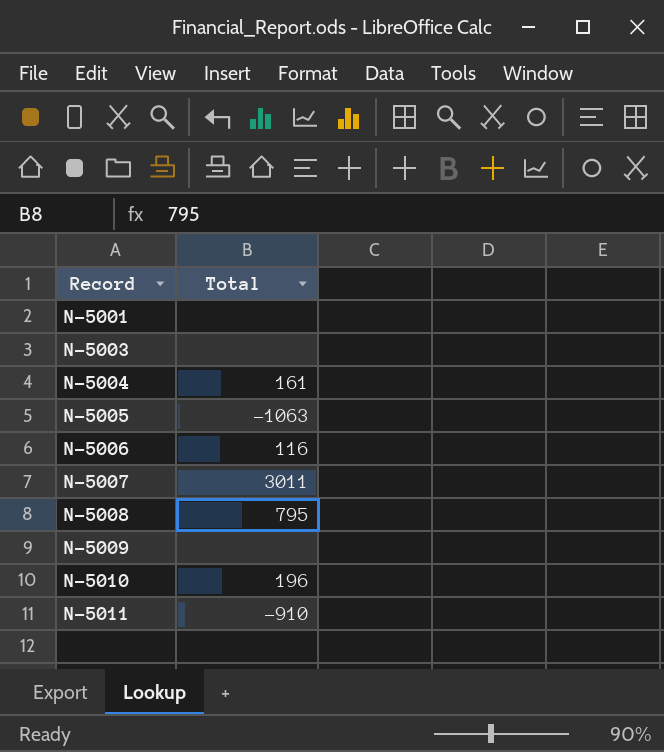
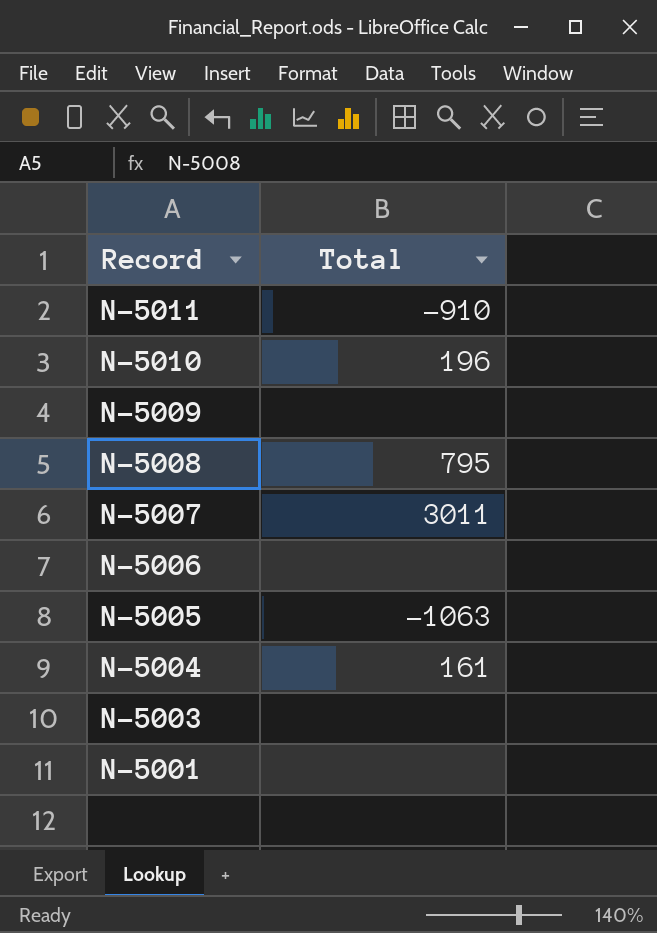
row order: Record ascending -> Record descending
N-5006 | Total: 116 -> none

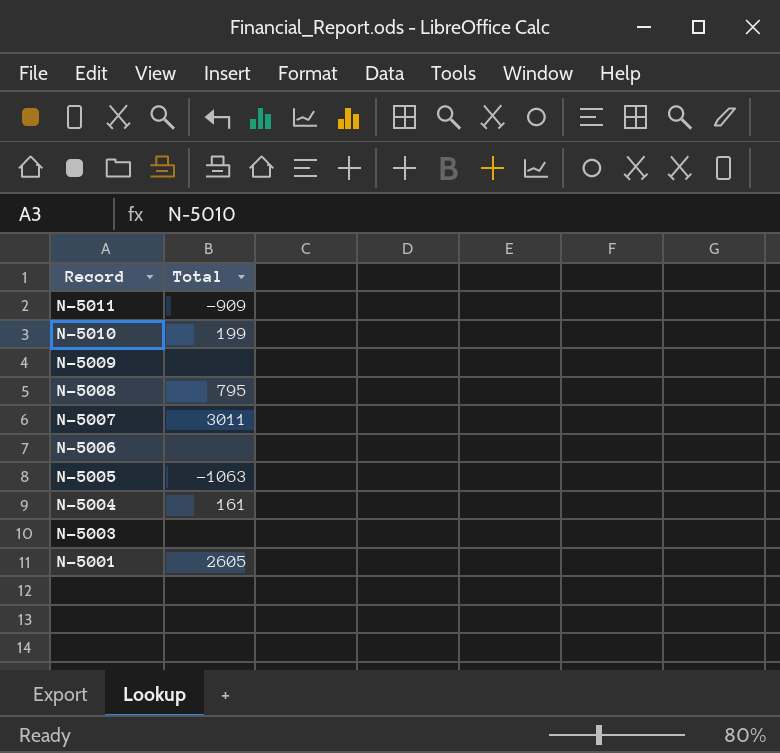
N-5011 | Total: -910 -> -909
N-5010 | Total: 196 -> 199
N-5001 | Total: none -> 2605

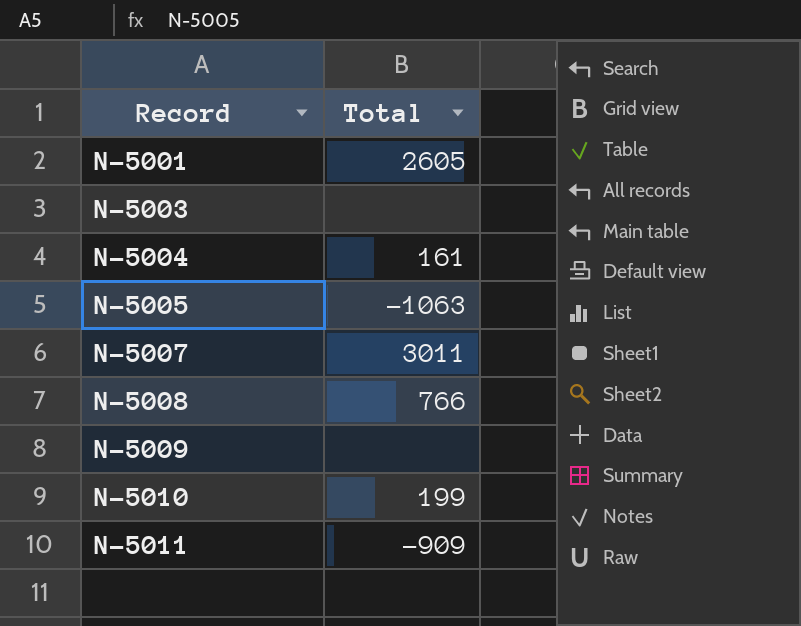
row order: Record descending -> Record ascending
row N-5006: none -> none
N-5008 | Total: 795 -> 766

